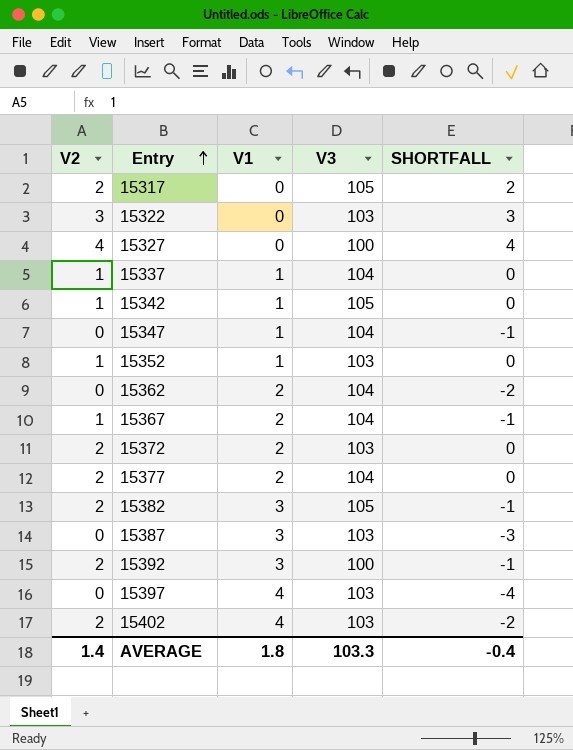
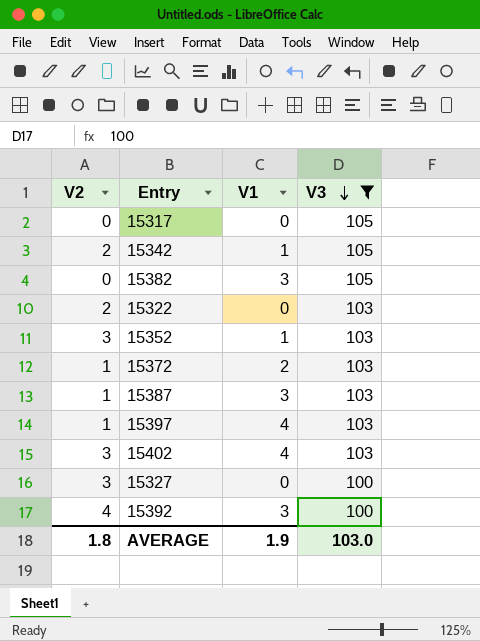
filter: none -> V3 != 104
row order: Entry ascending -> V3 descending
column SHORTFALL | formula: [V2] - [V1] -> none
15317 | V2: 2 -> 0
15342 | V2: 1 -> 2
15382 | V2: 2 -> 0
15322 | V2: 3 -> 2
15352 | V2: 1 -> 3
15372 | V2: 2 -> 1
15387 | V2: 0 -> 1
15397 | V2: 0 -> 1
15402 | V2: 2 -> 3
15327 | V2: 4 -> 3
15392 | V2: 2 -> 4
AVERAGE | V2: 1.4 -> 1.8
AVERAGE | V1: 1.8 -> 1.9
AVERAGE | V3: 103.3 -> 103.0

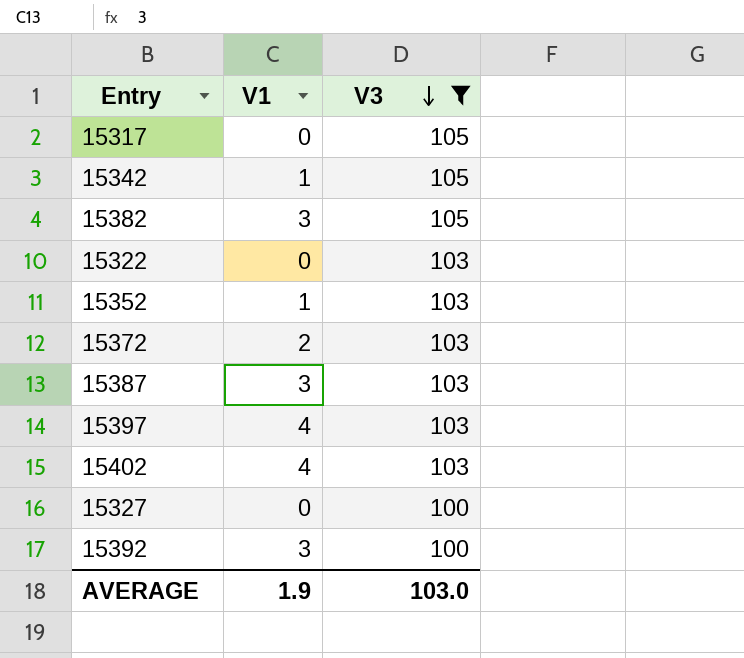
column V2 | position: 1 -> none

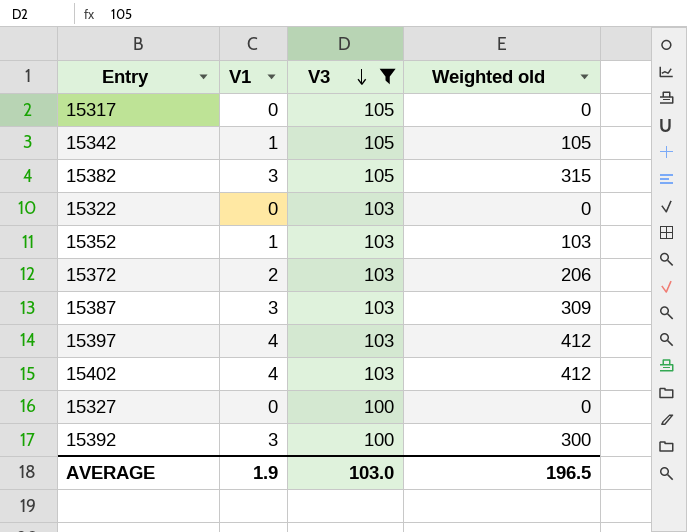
column Weighted old | formula: none -> [V1] * [V3]

